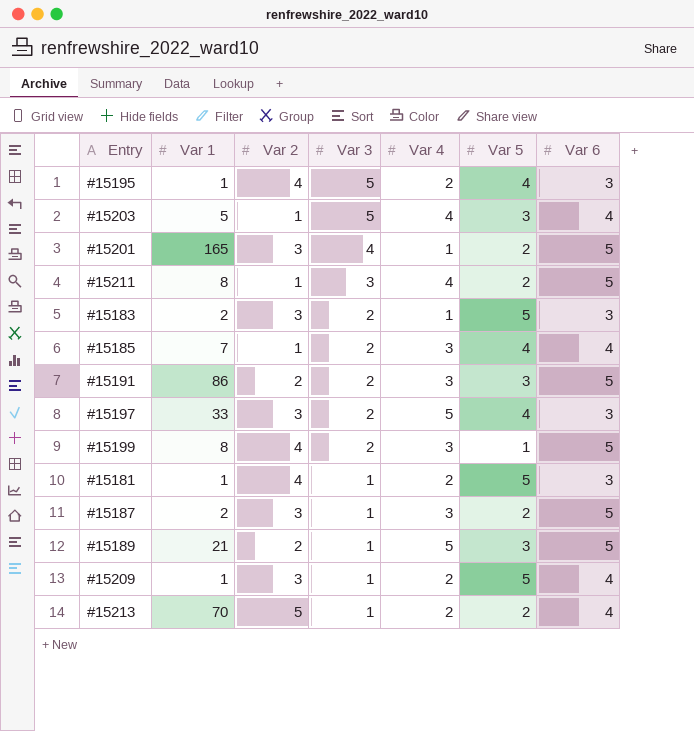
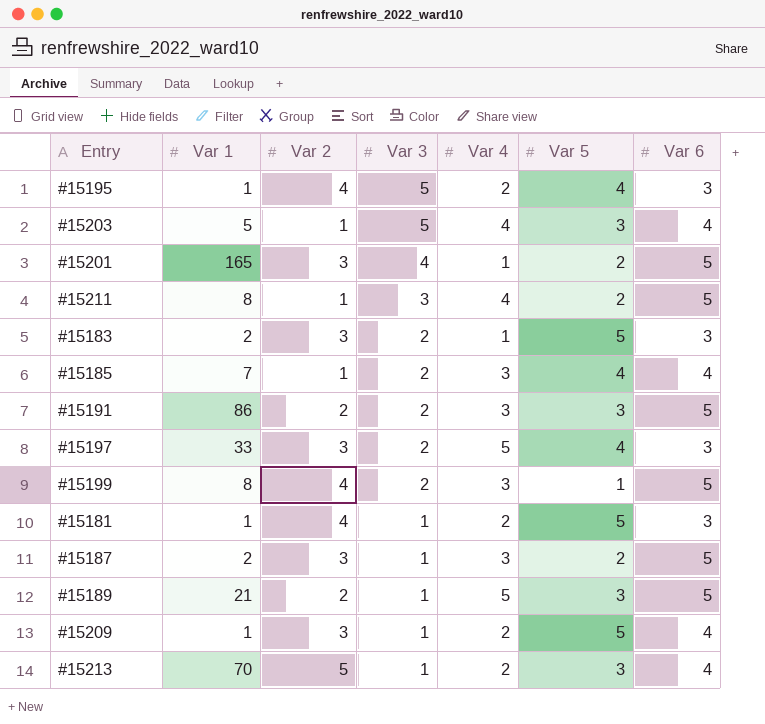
#15213 | Var 5: 2 -> 3

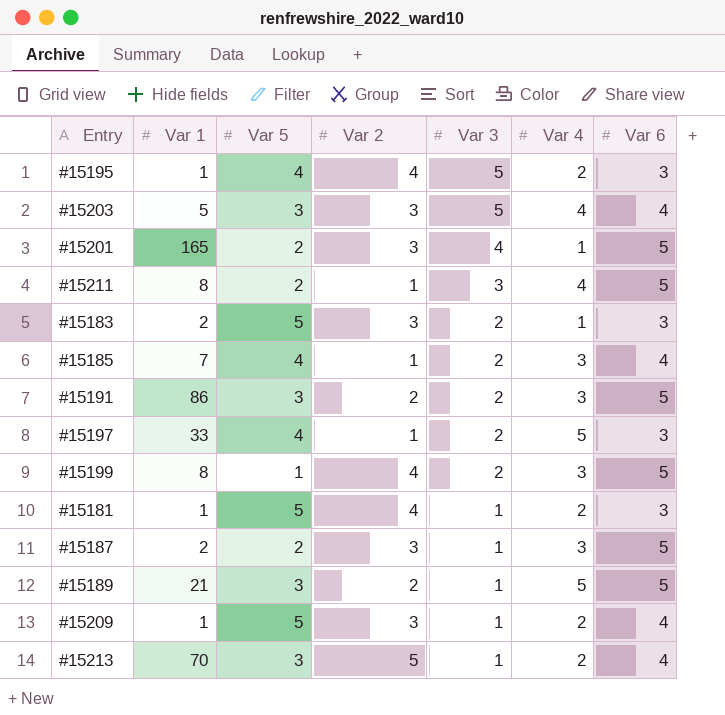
column Var 5 | position: 6 -> 3
#15203 | Var 2: 1 -> 3
#15197 | Var 2: 3 -> 1

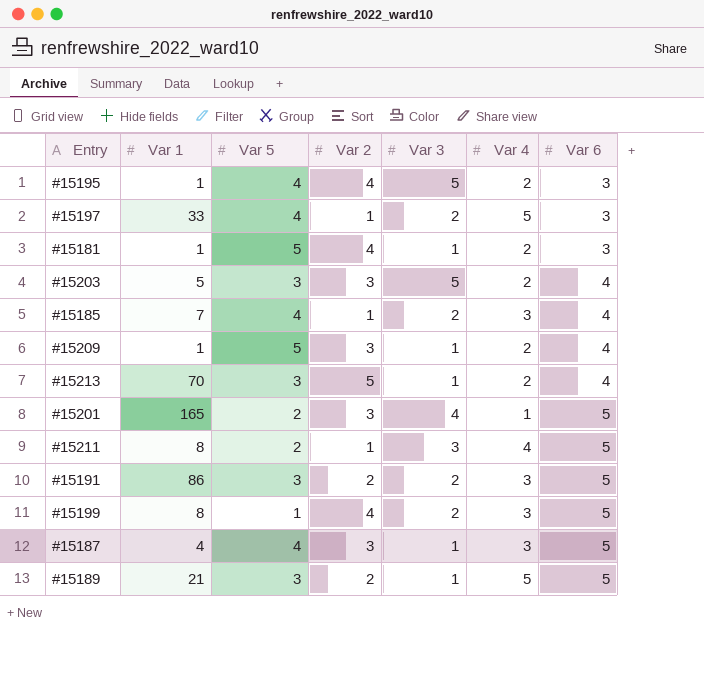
row order: Var 3 descending -> Var 6 ascending
row #15183: 2 | 5 | 3 | 2 | 1 | 3 -> none
#15203 | Var 4: 4 -> 2
#15187 | Var 1: 2 -> 4
#15187 | Var 5: 2 -> 4

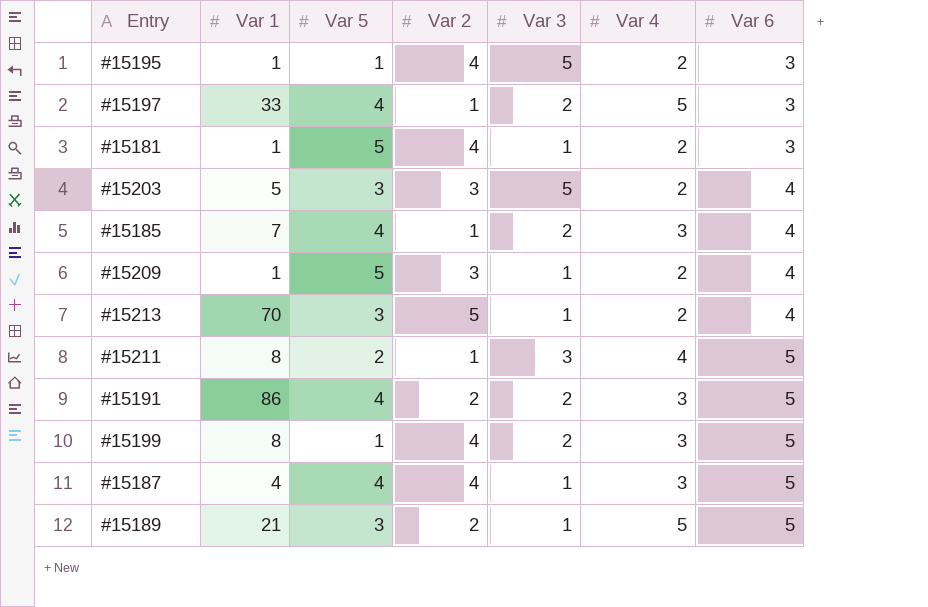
row #15201: 165 | 2 | 3 | 4 | 1 | 5 -> none
#15195 | Var 5: 4 -> 1
#15191 | Var 5: 3 -> 4
#15187 | Var 2: 3 -> 4

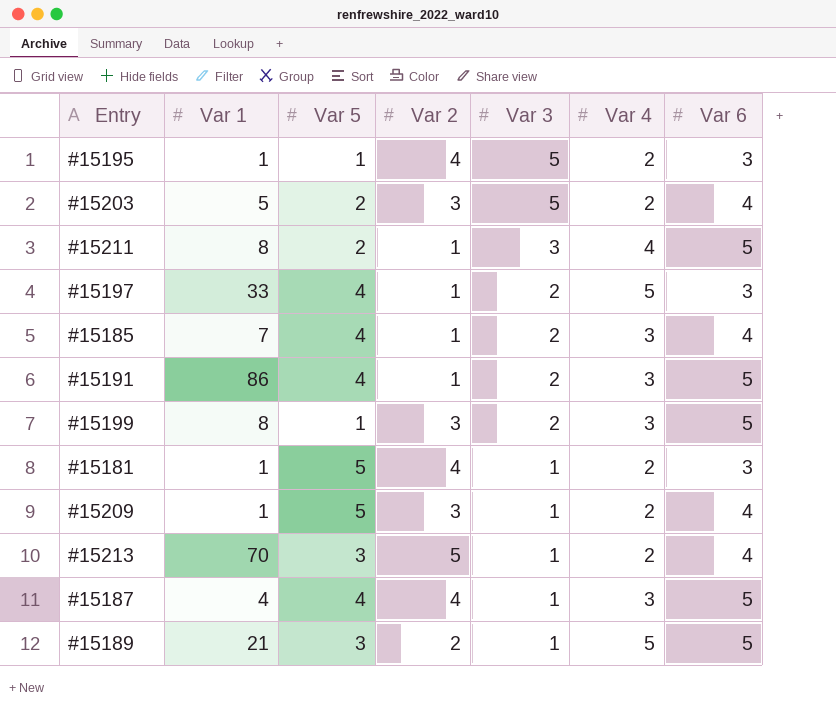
row order: Var 6 ascending -> Var 3 descending
#15203 | Var 5: 3 -> 2
#15191 | Var 2: 2 -> 1
#15199 | Var 2: 4 -> 3

